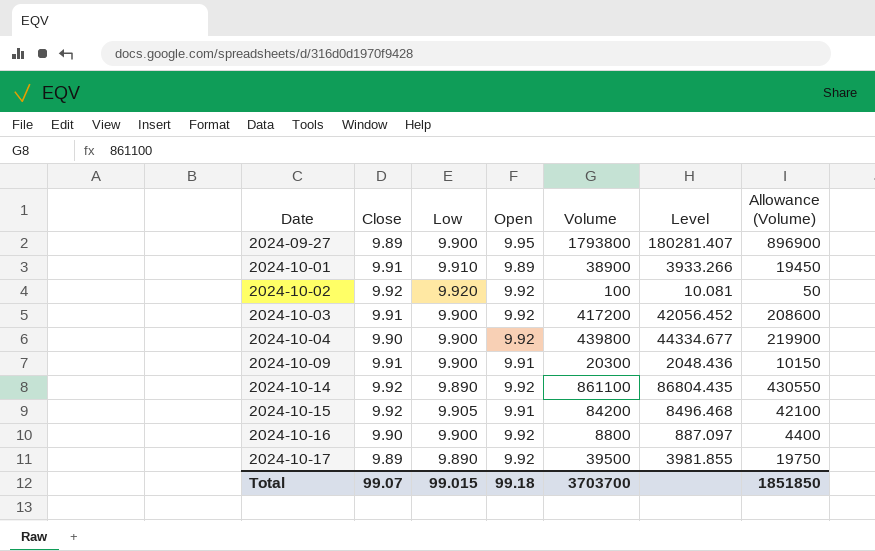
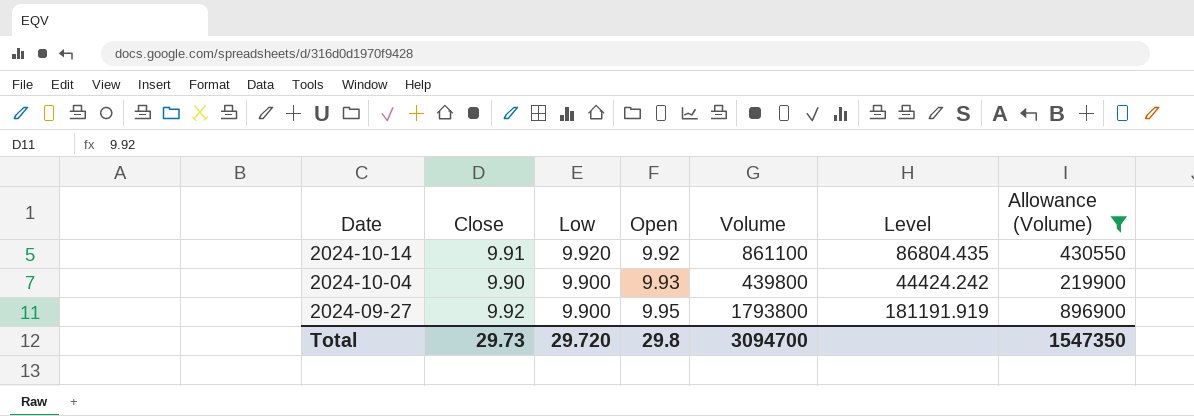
filter: none -> Allowance (Volume) >= 219900
row order: Date ascending -> Date descending
column Level | formula: [Volume] / [Open] -> [Volume] / [Low]
2024-10-14 | Close: 9.92 -> 9.91
2024-10-14 | Low: 9.890 -> 9.920
2024-10-04 | Open: 9.92 -> 9.93
2024-09-27 | Close: 9.89 -> 9.92
Total | Close: 99.07 -> 29.73
Total | Low: 99.015 -> 29.720
Total | Open: 99.18 -> 29.8
Total | Volume: 3703700 -> 3094700
Total | Allowance (Volume): 1851850 -> 1547350

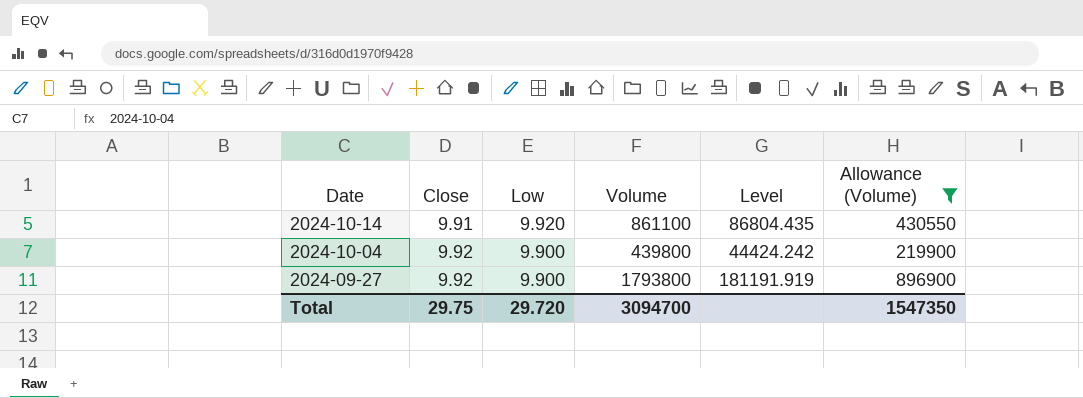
column Open | position: 4 -> none
2024-10-04 | Close: 9.90 -> 9.92
Total | Close: 29.73 -> 29.75

